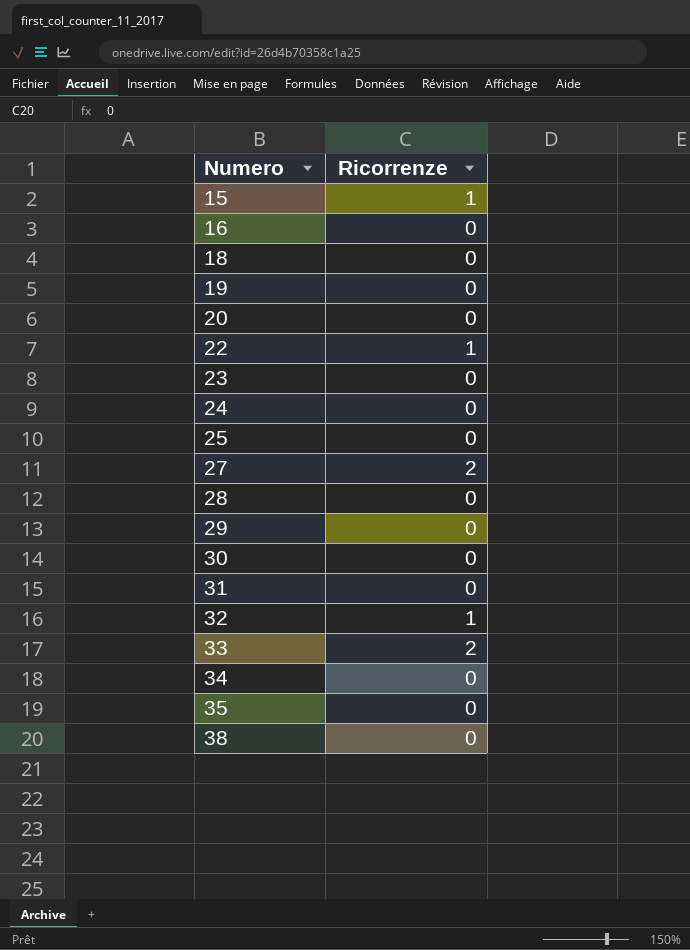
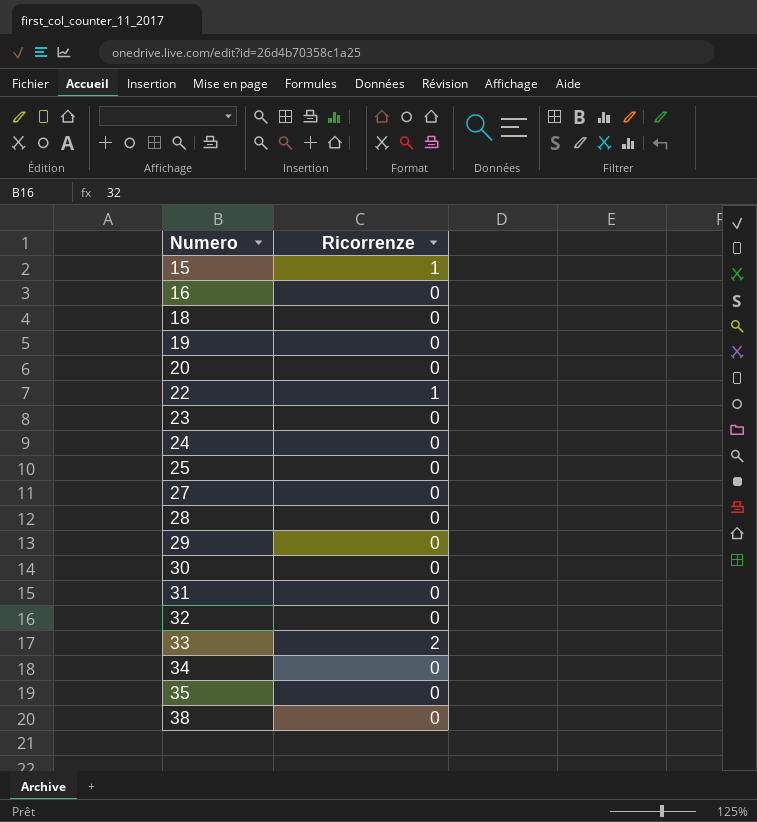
27 | Ricorrenze: 2 -> 0
32 | Ricorrenze: 1 -> 0

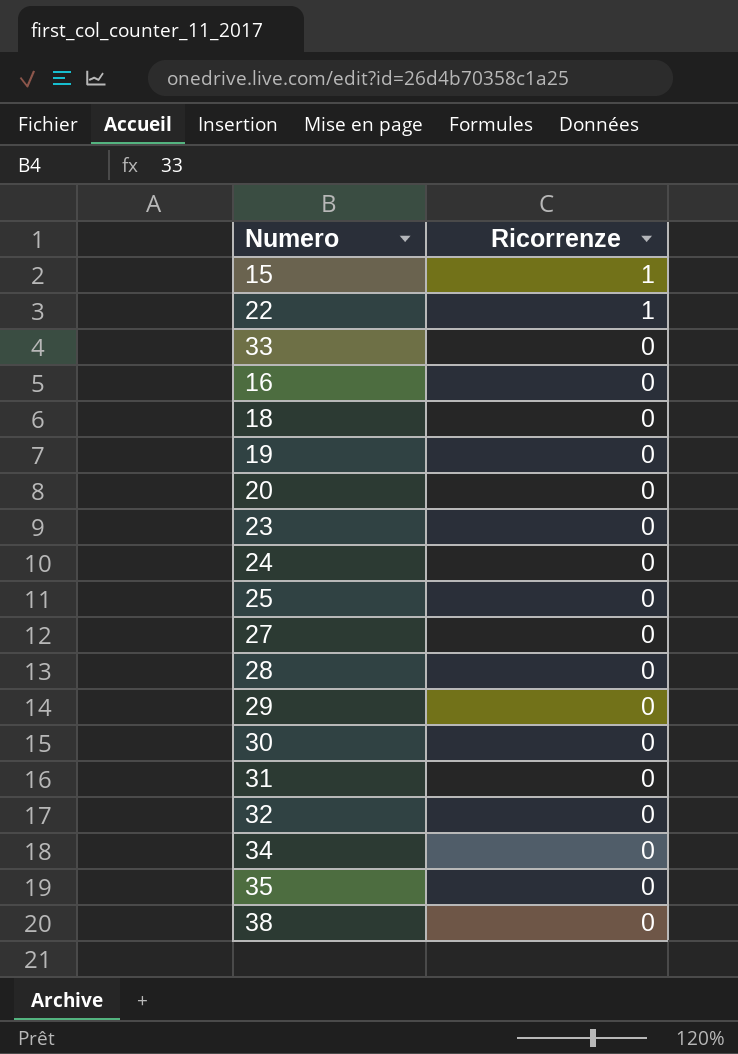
row order: Numero ascending -> Ricorrenze descending
33 | Ricorrenze: 2 -> 0

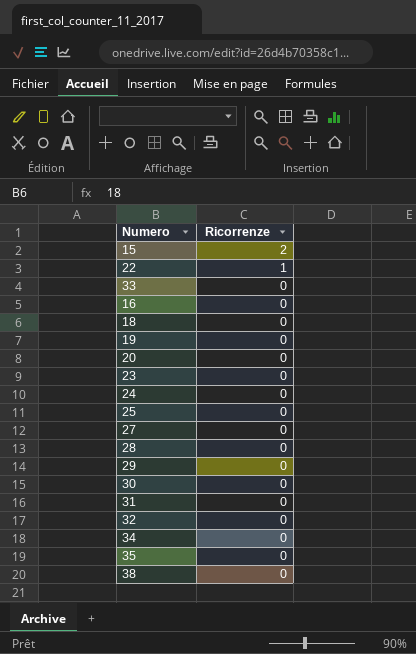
15 | Ricorrenze: 1 -> 2

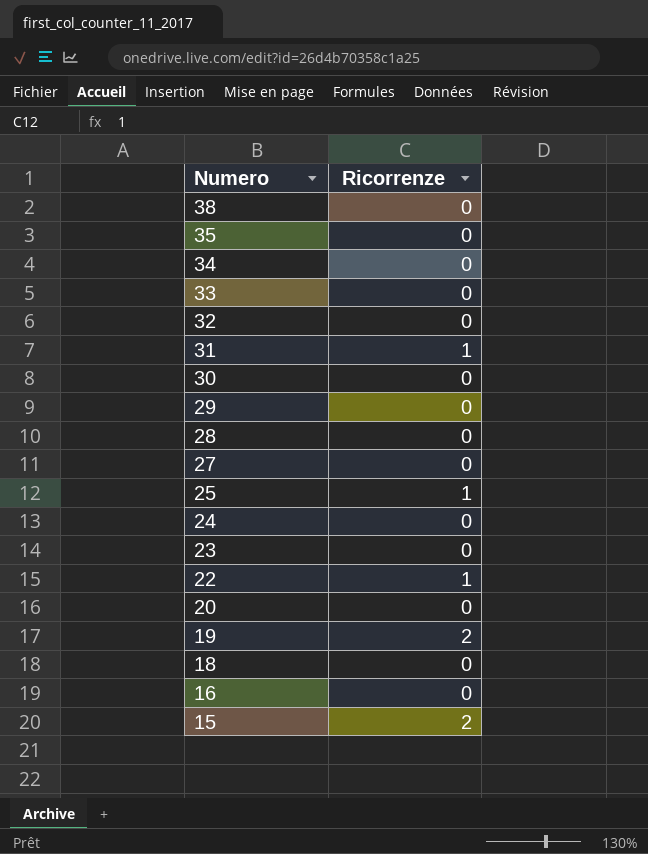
row order: Ricorrenze descending -> Numero descending
31 | Ricorrenze: 0 -> 1
25 | Ricorrenze: 0 -> 1
19 | Ricorrenze: 0 -> 2

